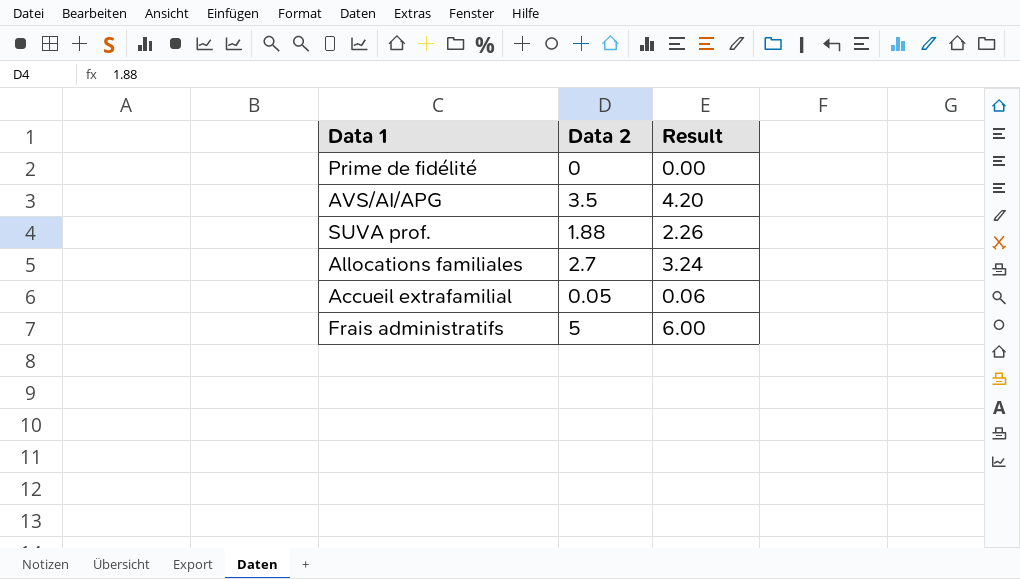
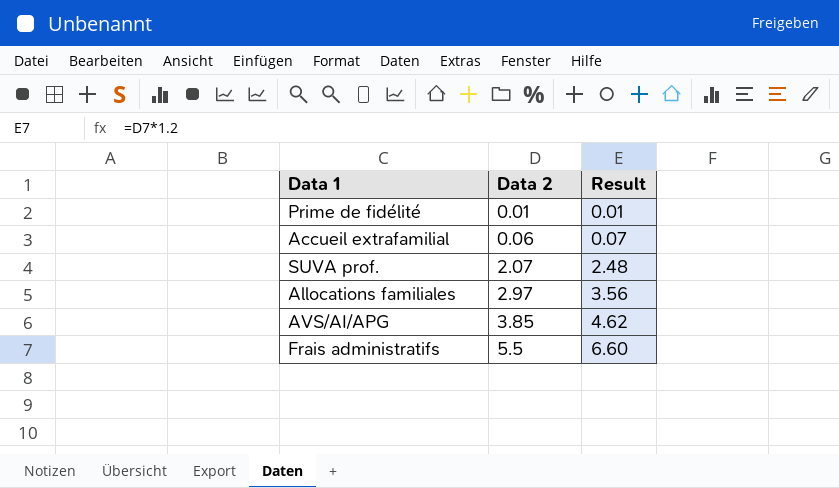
row order: none -> Data 2 ascending
Prime de fidélité | Data 2: 0 -> 0.01
Prime de fidélité | Result: 0.00 -> 0.01
Accueil extrafamilial | Data 2: 0.05 -> 0.06
Accueil extrafamilial | Result: 0.06 -> 0.07
SUVA prof. | Data 2: 1.88 -> 2.07
SUVA prof. | Result: 2.26 -> 2.48
Allocations familiales | Data 2: 2.7 -> 2.97
Allocations familiales | Result: 3.24 -> 3.56
AVS/AI/APG | Data 2: 3.5 -> 3.85
AVS/AI/APG | Result: 4.20 -> 4.62
Frais administratifs | Data 2: 5 -> 5.5
Frais administratifs | Result: 6.00 -> 6.60

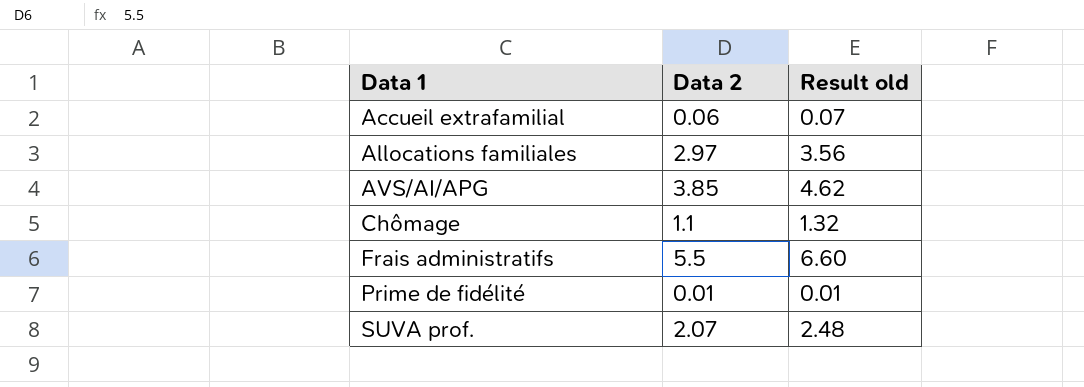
row order: Data 2 ascending -> Data 1 ascending
column name: Result -> Result old
row Chômage: none -> 1.1 | 1.32

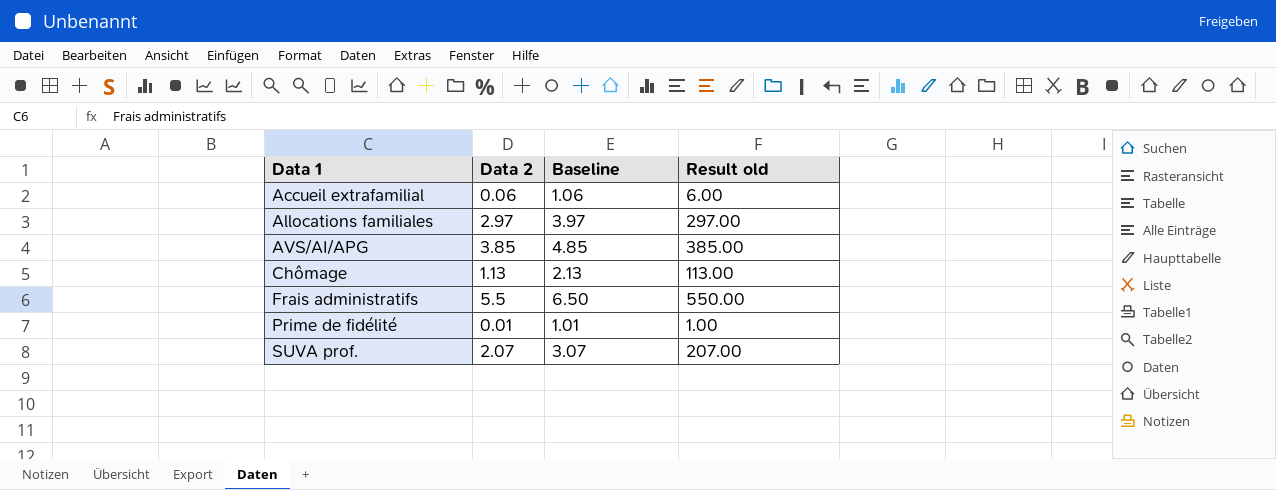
column Baseline | formula: none -> [Data 2] + 1
column Result old | formula: [Data 2] * 1.2 -> [Data 2] * 100
Chômage | Data 2: 1.1 -> 1.13

